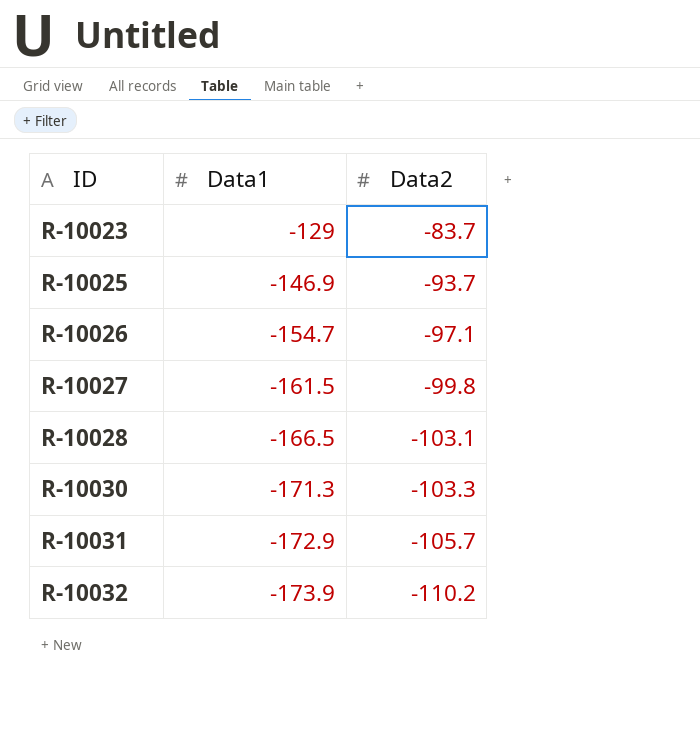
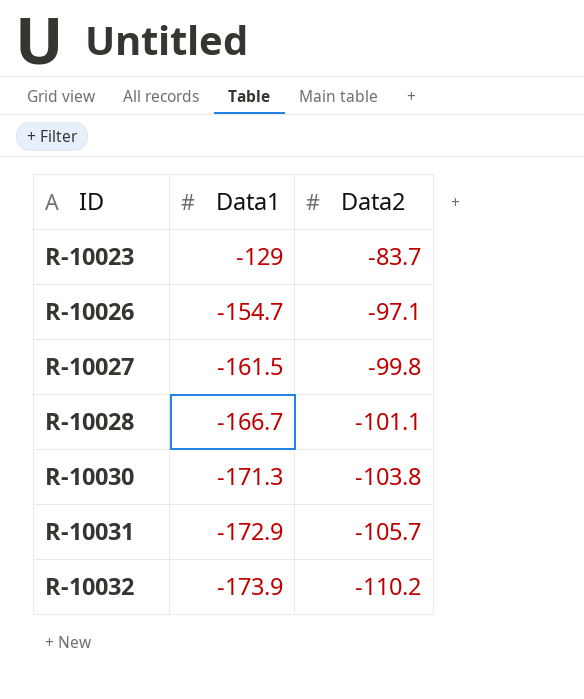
row R-10025: -146.9 | -93.7 -> none
R-10028 | Data1: -166.5 -> -166.7
R-10028 | Data2: -103.1 -> -101.1
R-10030 | Data2: -103.3 -> -103.8

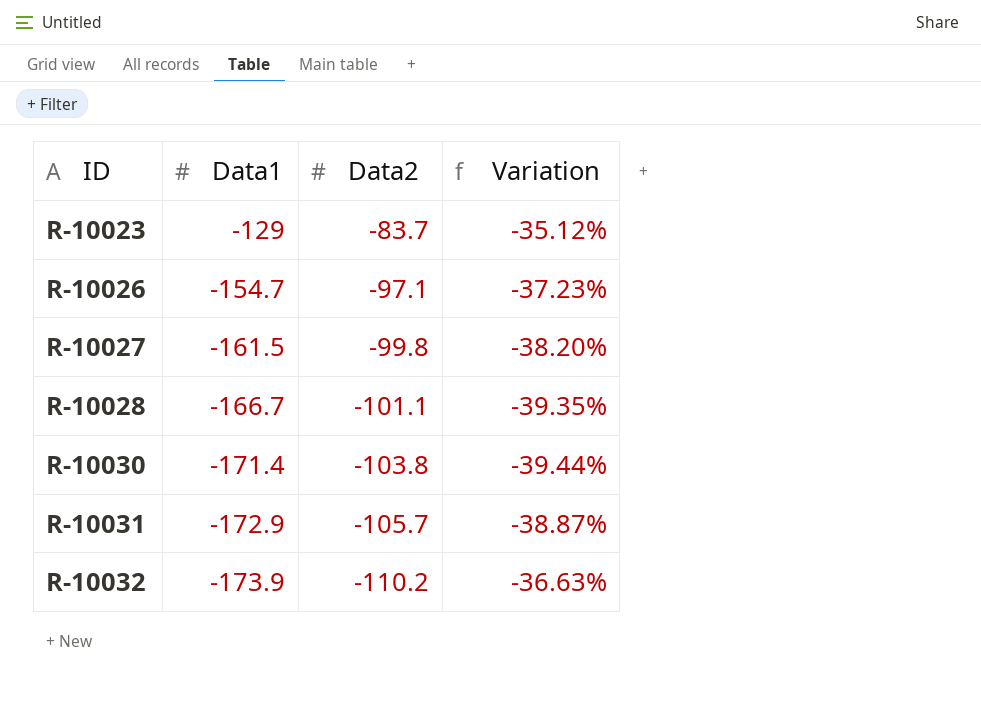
column Variation | formula: none -> ([Data2] - [Data1]) / [Data1]
R-10030 | Data1: -171.3 -> -171.4

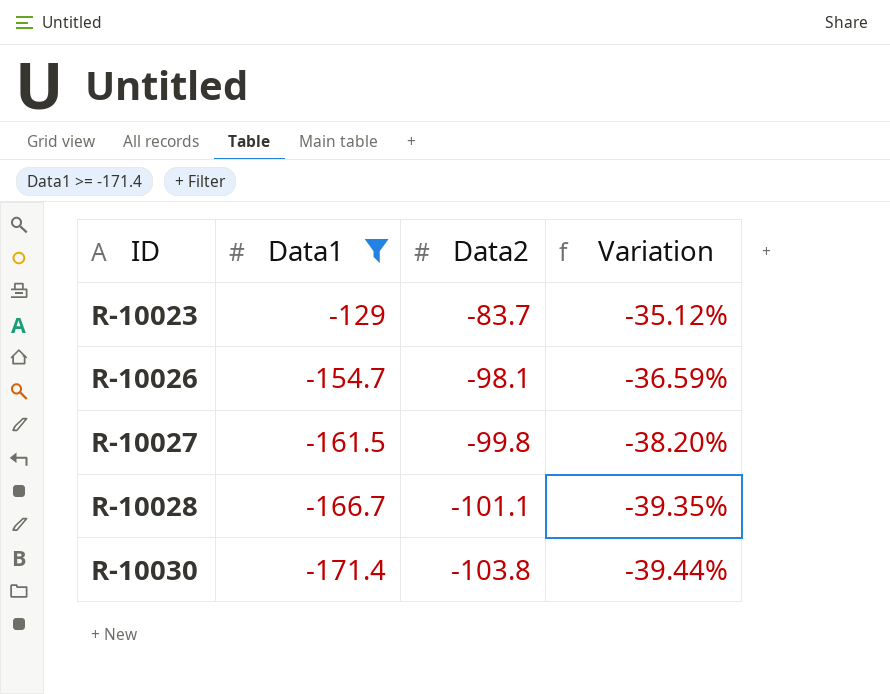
filter: none -> Data1 >= -171.4
R-10026 | Data2: -97.1 -> -98.1
R-10026 | Variation: -37.23% -> -36.59%

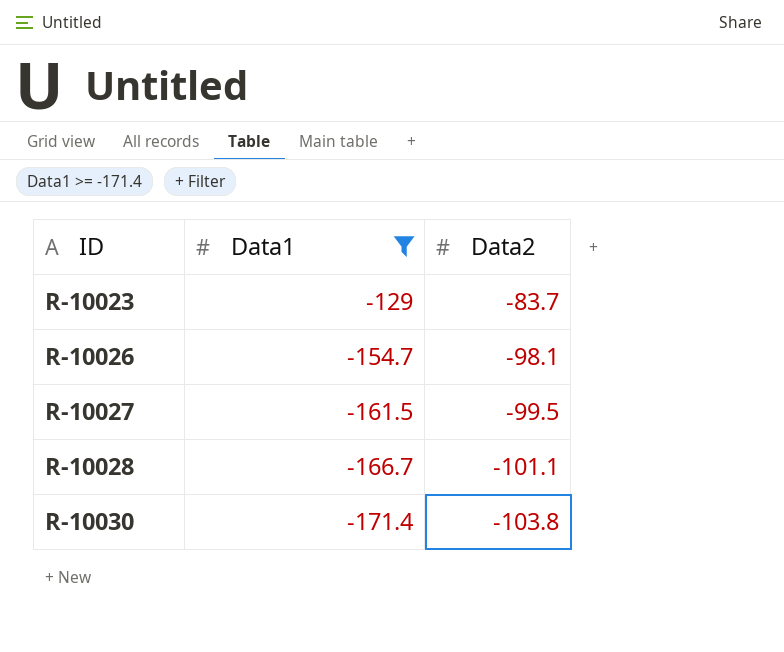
column Variation | formula: ([Data2] - [Data1]) / [Data1] -> none
R-10027 | Data2: -99.8 -> -99.5

